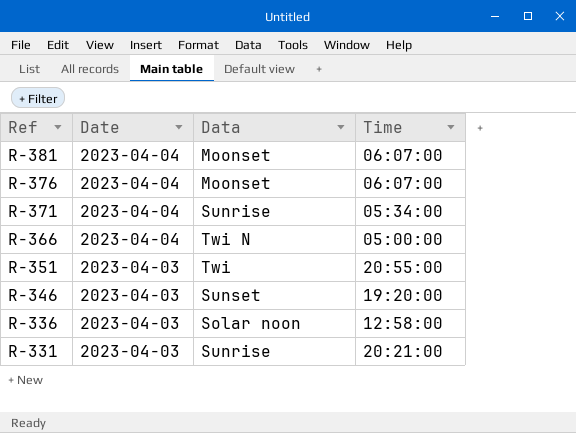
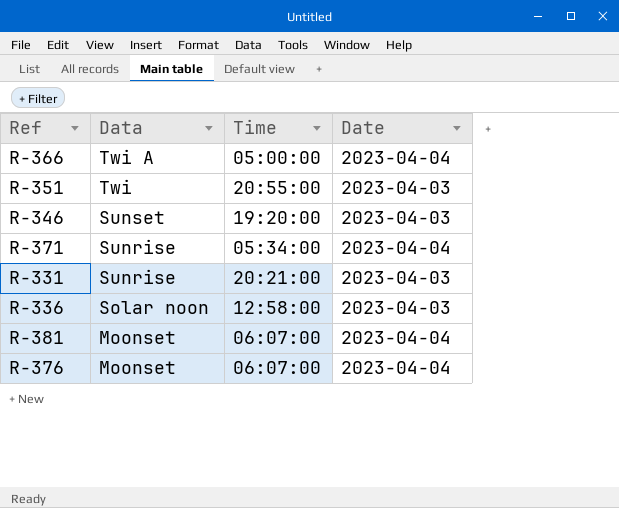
row order: Ref descending -> Data descending
column Date | position: 2 -> 4
R-366 | Data: Twi N -> Twi A

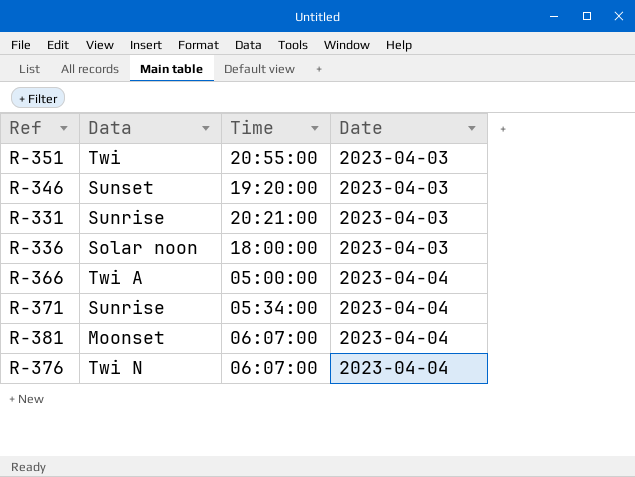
row order: Data descending -> Date ascending
R-336 | Time: 12:58:00 -> 18:00:00
R-376 | Data: Moonset -> Twi N

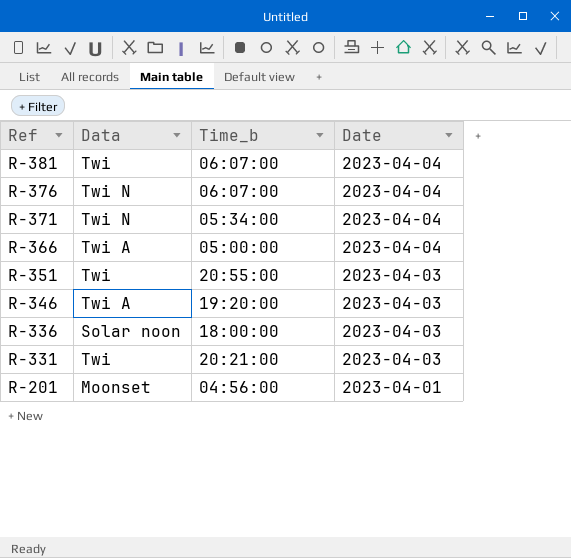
row order: Date ascending -> Ref descending
column name: Time -> Time_b
R-381 | Data: Moonset -> Twi
R-371 | Data: Sunrise -> Twi N
R-346 | Data: Sunset -> Twi A
R-331 | Data: Sunrise -> Twi
row R-201: none -> Moonset | 04:56:00 | 2023-04-01

